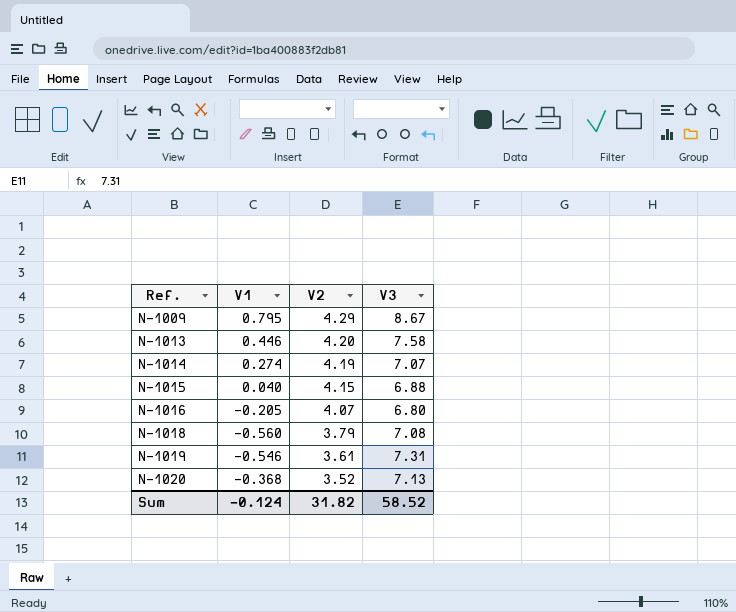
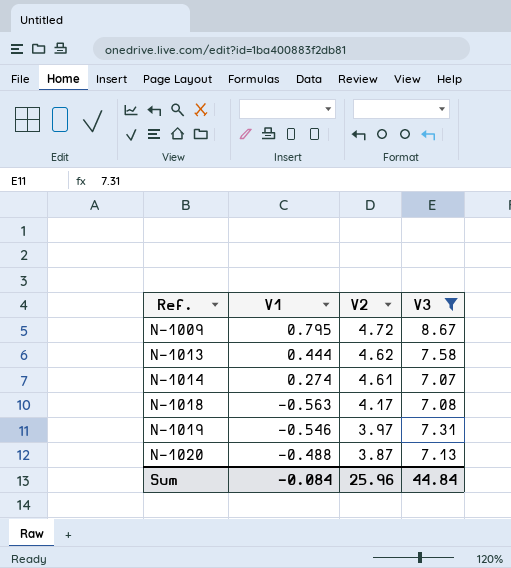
filter: none -> V3 >= 7.07
N-1009 | V2: 4.29 -> 4.72
N-1013 | V1: 0.446 -> 0.444
N-1013 | V2: 4.20 -> 4.62
N-1014 | V2: 4.19 -> 4.61
N-1018 | V1: -0.560 -> -0.563
N-1018 | V2: 3.79 -> 4.17
N-1019 | V2: 3.61 -> 3.97
N-1020 | V1: -0.368 -> -0.488
N-1020 | V2: 3.52 -> 3.87
Sum | V1: -0.124 -> -0.084
Sum | V2: 31.82 -> 25.96
Sum | V3: 58.52 -> 44.84

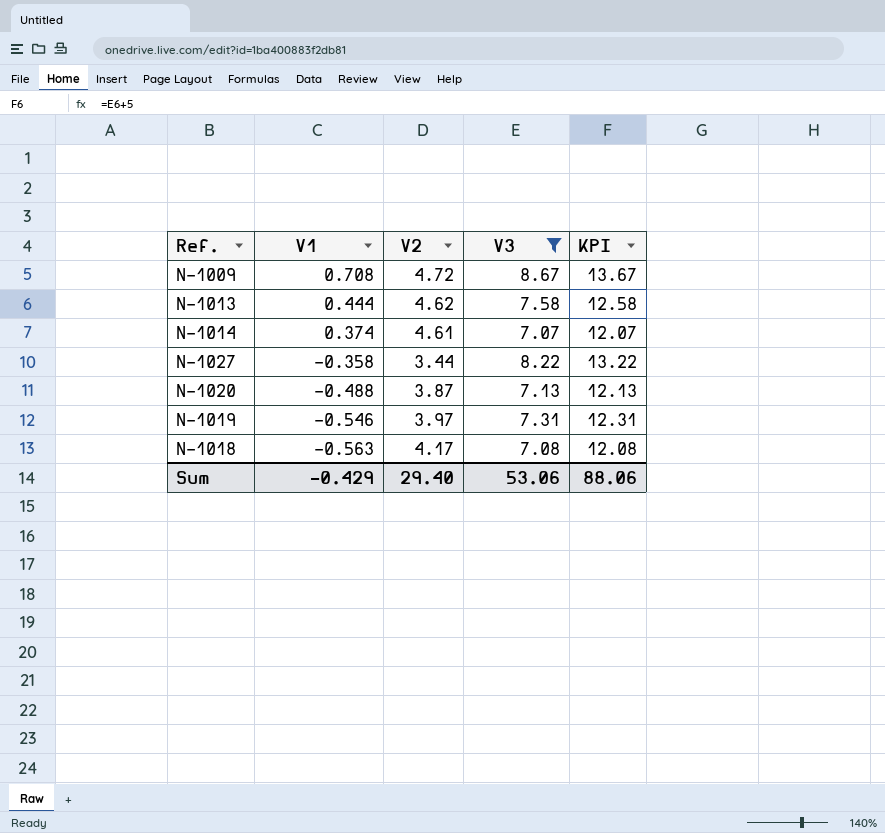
row order: Ref. ascending -> V1 descending
column KPI | formula: none -> [V3] + 5
N-1009 | V1: 0.795 -> 0.708
N-1014 | V1: 0.274 -> 0.374
row N-1027: none -> -0.358 | 3.44 | 8.22 | 13.22
Sum | V1: -0.084 -> -0.429
Sum | V2: 25.96 -> 29.40
Sum | V3: 44.84 -> 53.06

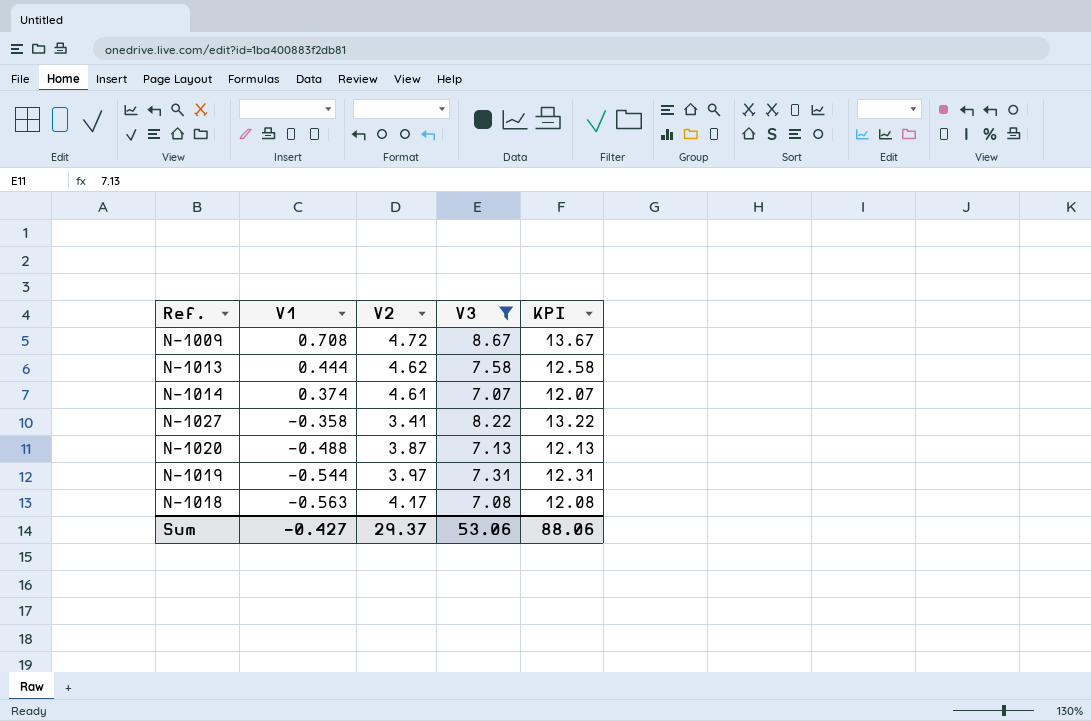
N-1027 | V2: 3.44 -> 3.41
N-1019 | V1: -0.546 -> -0.544
Sum | V1: -0.429 -> -0.427
Sum | V2: 29.40 -> 29.37

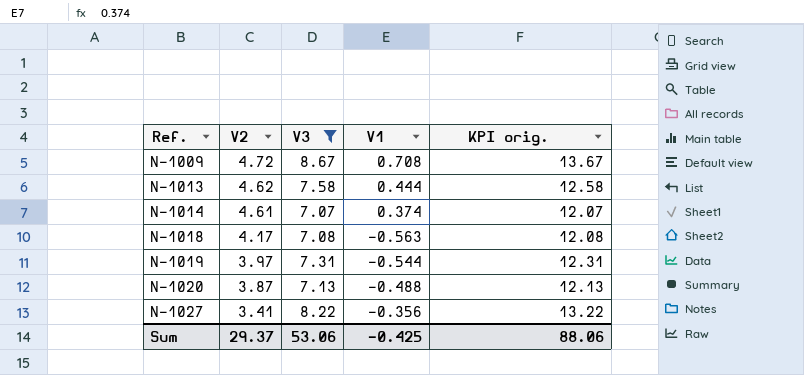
row order: V1 descending -> Ref. ascending
column V1 | position: 2 -> 4
column name: KPI -> KPI orig.
N-1027 | V1: -0.358 -> -0.356
Sum | V1: -0.427 -> -0.425

